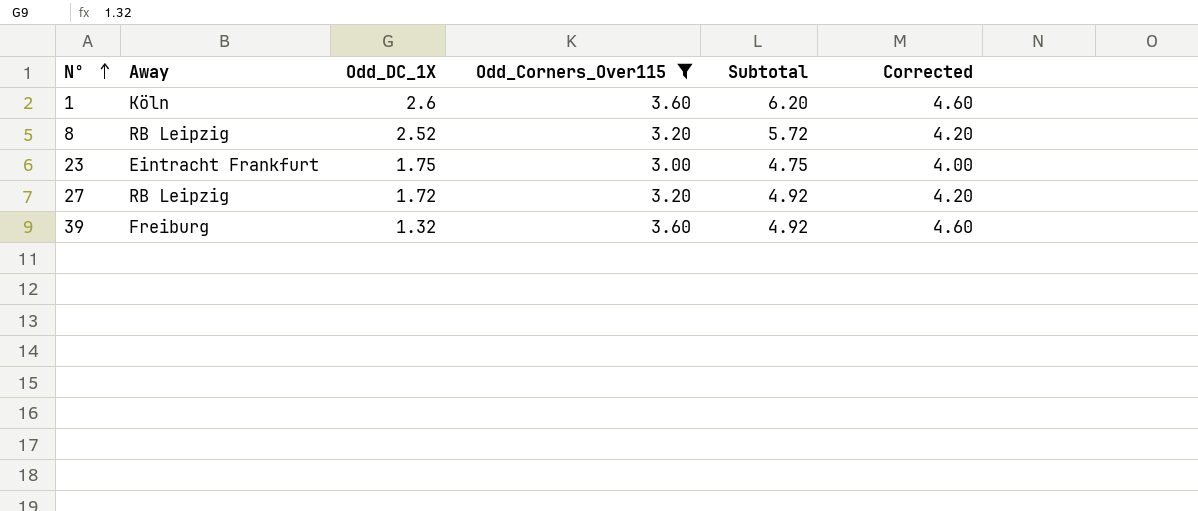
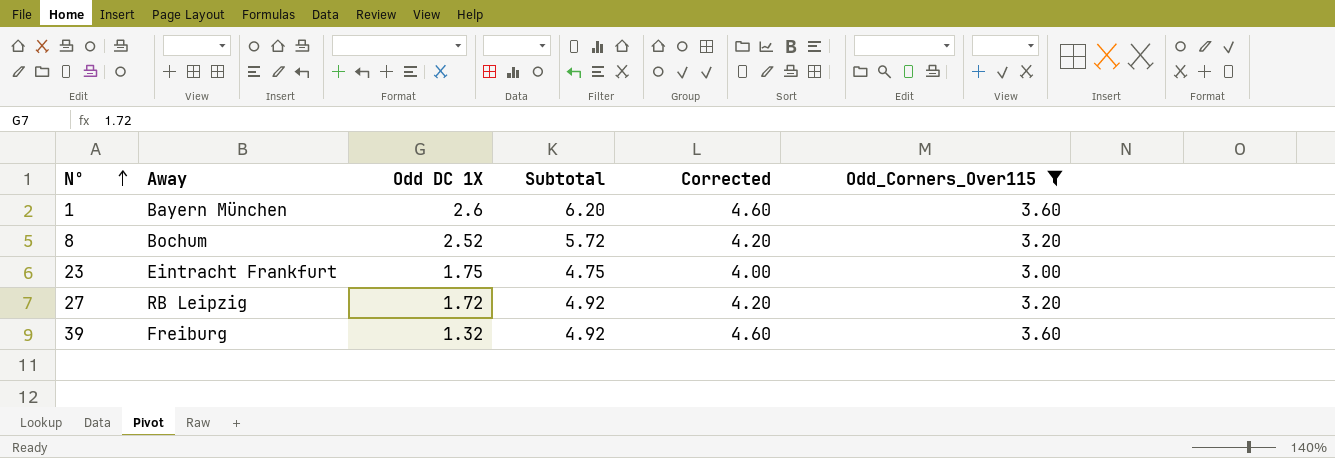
column name: Odd_DC_1X -> Odd DC 1X
column Odd_Corners_Over115 | position: 4 -> 6
1 | Away: Köln -> Bayern München
8 | Away: RB Leipzig -> Bochum

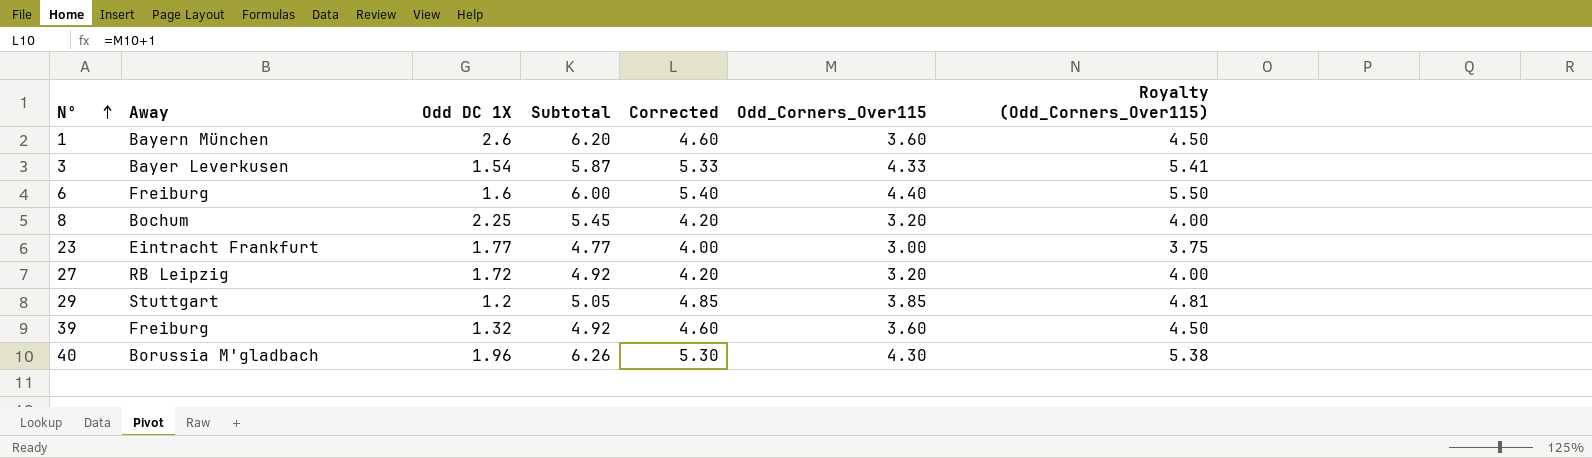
filter: Odd_Corners_Over115 <= 3.60 -> none
column Royalty (Odd_Corners_Over115) | formula: none -> [Odd_Corners_Over115] * 1.25
8 | Odd DC 1X: 2.52 -> 2.25
8 | Subtotal: 5.72 -> 5.45
23 | Odd DC 1X: 1.75 -> 1.77
23 | Subtotal: 4.75 -> 4.77

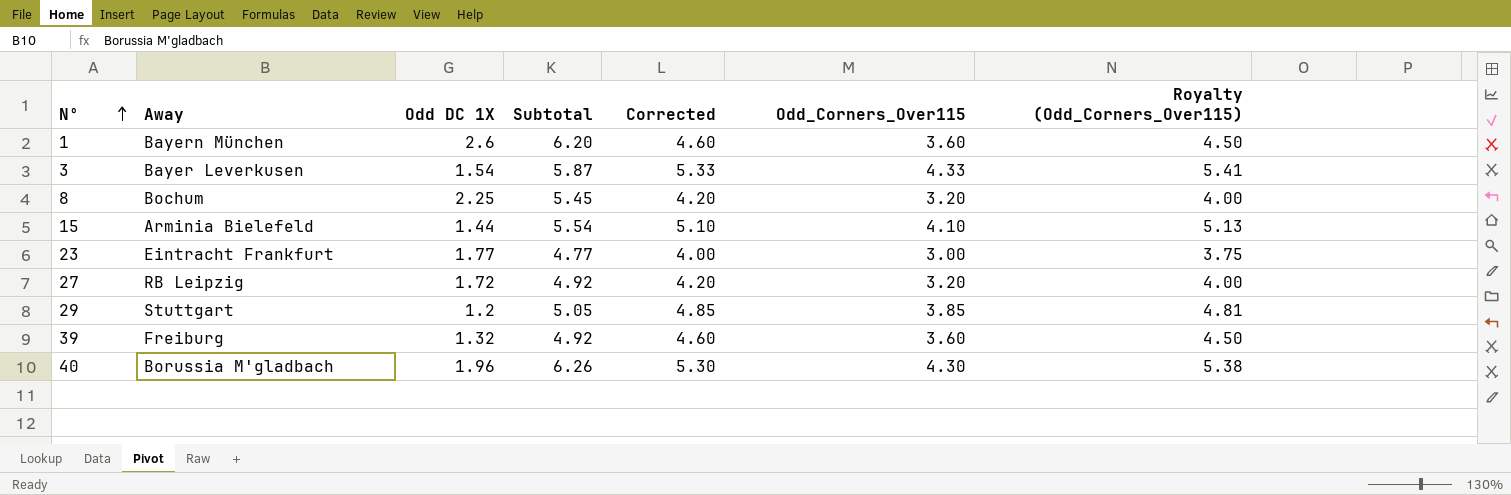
row 6: Freiburg | 1.6 | 6.00 | 5.40 | 4.40 | 5.50 -> none
row 15: none -> Arminia Bielefeld | 1.44 | 5.54 | 5.10 | 4.10 | 5.13

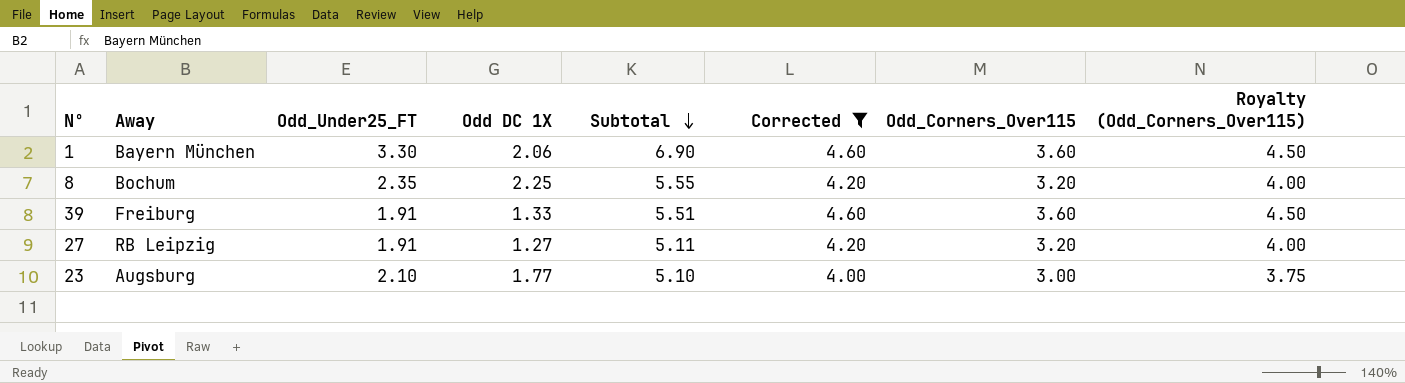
filter: none -> Corrected <= 4.60
row order: Nº ascending -> Subtotal descending
column Odd_Under25_FT | position: none -> 3
column Subtotal | formula: [Odd DC 1X] + [Odd_Corners_Over115] -> [Odd_Under25_FT] + [Odd_Corners_Over115]
1 | Odd DC 1X: 2.6 -> 2.06
39 | Odd DC 1X: 1.32 -> 1.33
27 | Odd DC 1X: 1.72 -> 1.27
23 | Away: Eintracht Frankfurt -> Augsburg

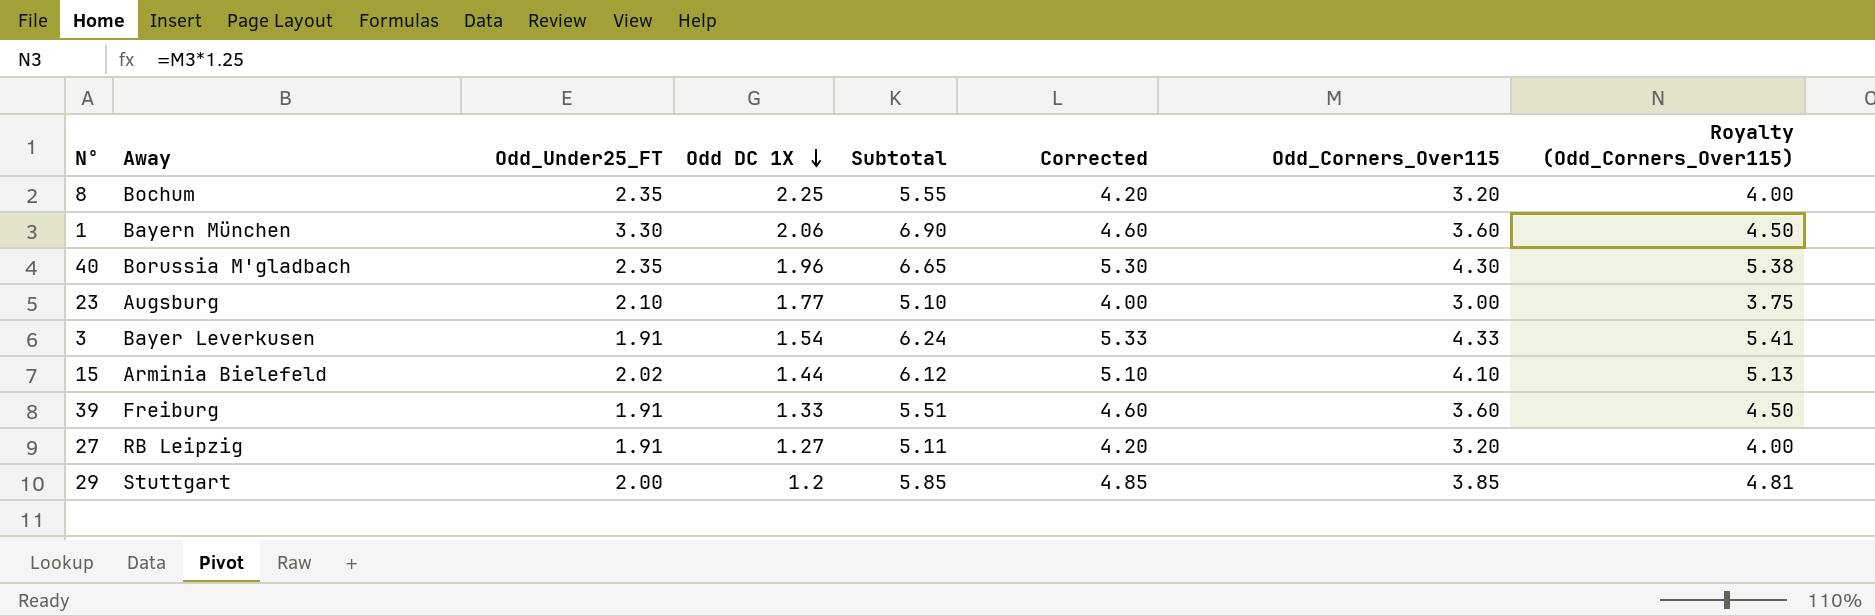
filter: Corrected <= 4.60 -> none
row order: Subtotal descending -> Odd DC 1X descending

